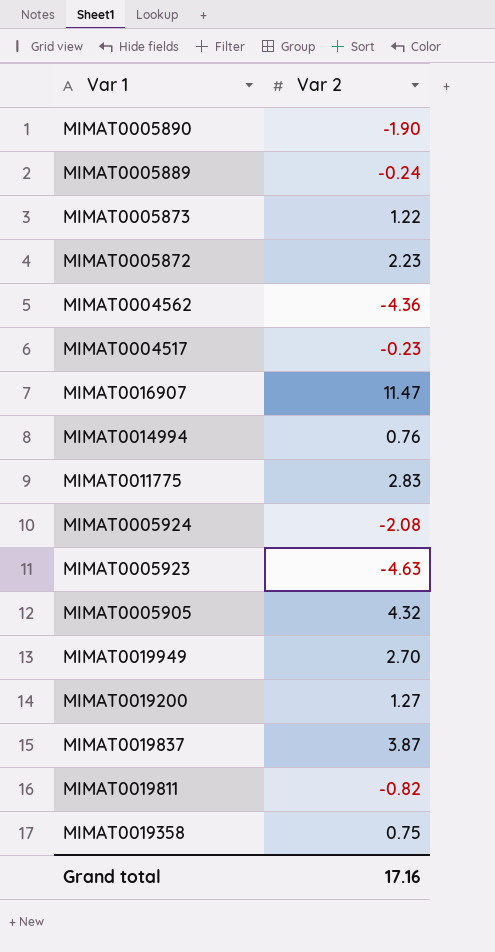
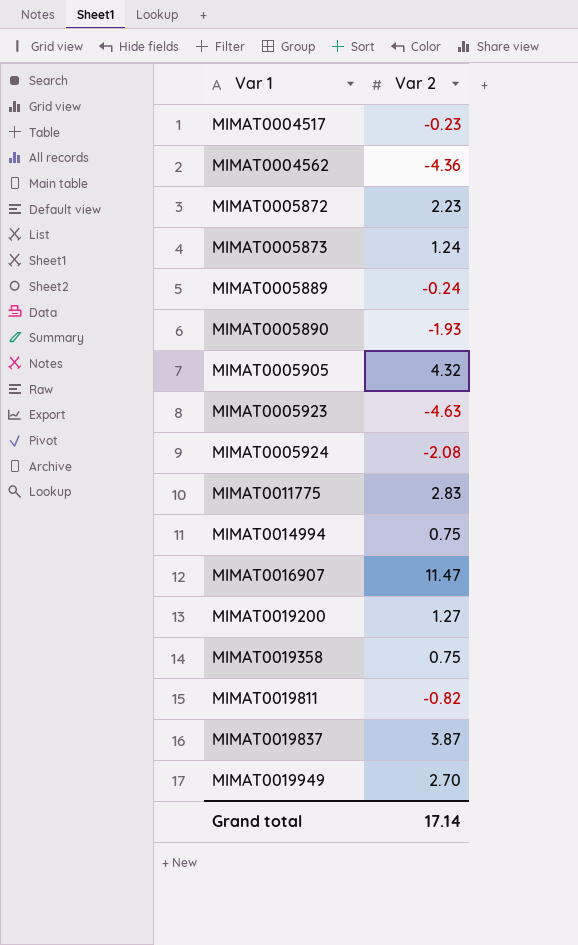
row order: none -> Var 1 ascending
MIMAT0005873 | Var 2: 1.22 -> 1.24
MIMAT0005890 | Var 2: -1.90 -> -1.93
MIMAT0014994 | Var 2: 0.76 -> 0.75
Grand total | Var 2: 17.16 -> 17.14

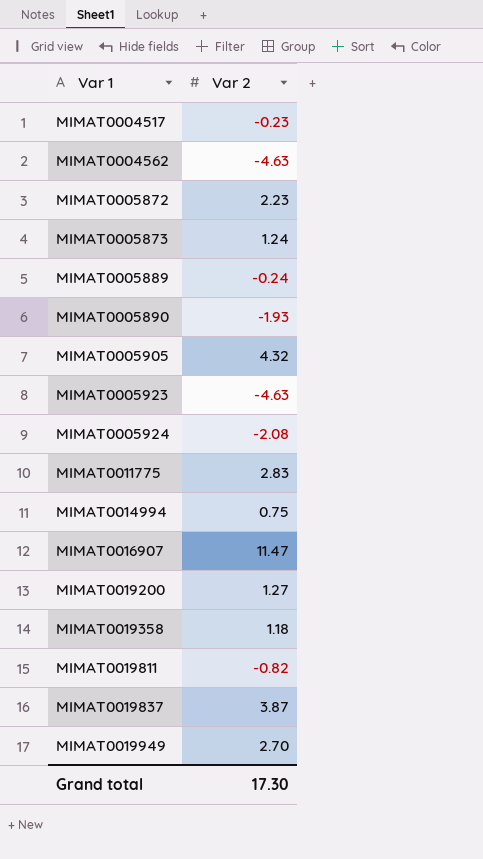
MIMAT0004562 | Var 2: -4.36 -> -4.63
MIMAT0019358 | Var 2: 0.75 -> 1.18
Grand total | Var 2: 17.14 -> 17.30

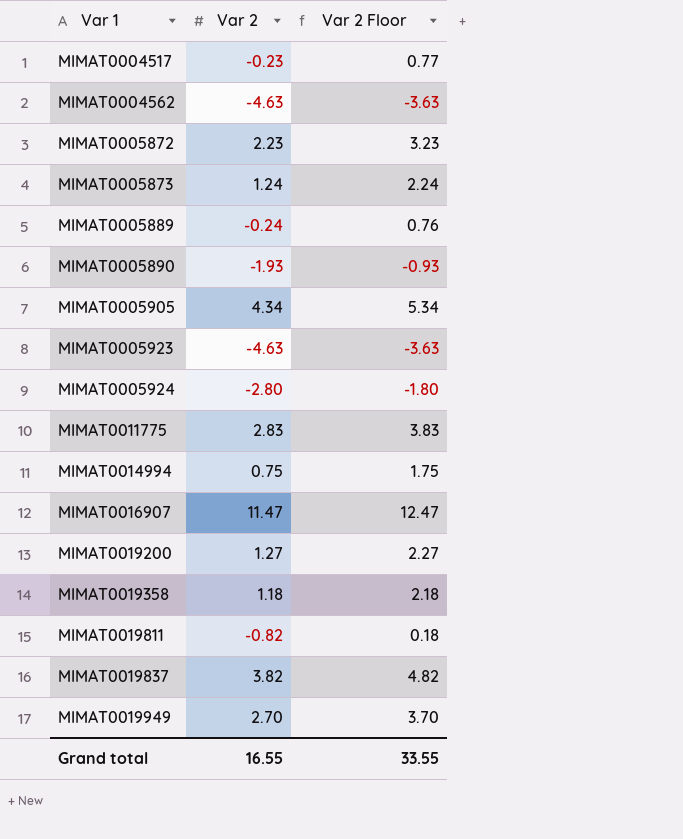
column Var 2 Floor | formula: none -> [Var 2] + 1
MIMAT0005905 | Var 2: 4.32 -> 4.34
MIMAT0005924 | Var 2: -2.08 -> -2.80
MIMAT0019837 | Var 2: 3.87 -> 3.82
Grand total | Var 2: 17.30 -> 16.55

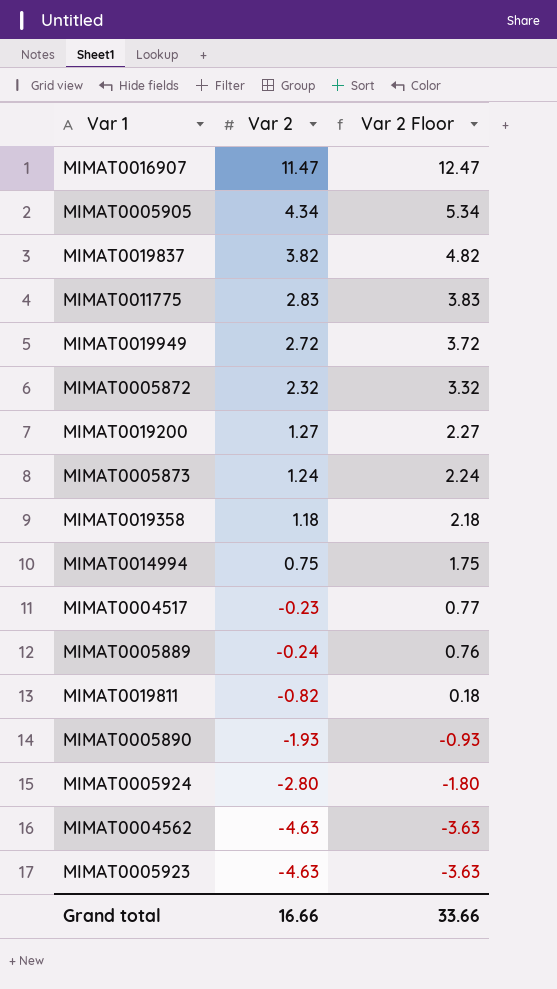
row order: Var 1 ascending -> Var 2 descending
MIMAT0019949 | Var 2: 2.70 -> 2.72
MIMAT0019949 | Var 2 Floor: 3.70 -> 3.72
MIMAT0005872 | Var 2: 2.23 -> 2.32
MIMAT0005872 | Var 2 Floor: 3.23 -> 3.32
Grand total | Var 2: 16.55 -> 16.66
Grand total | Var 2 Floor: 33.55 -> 33.66

